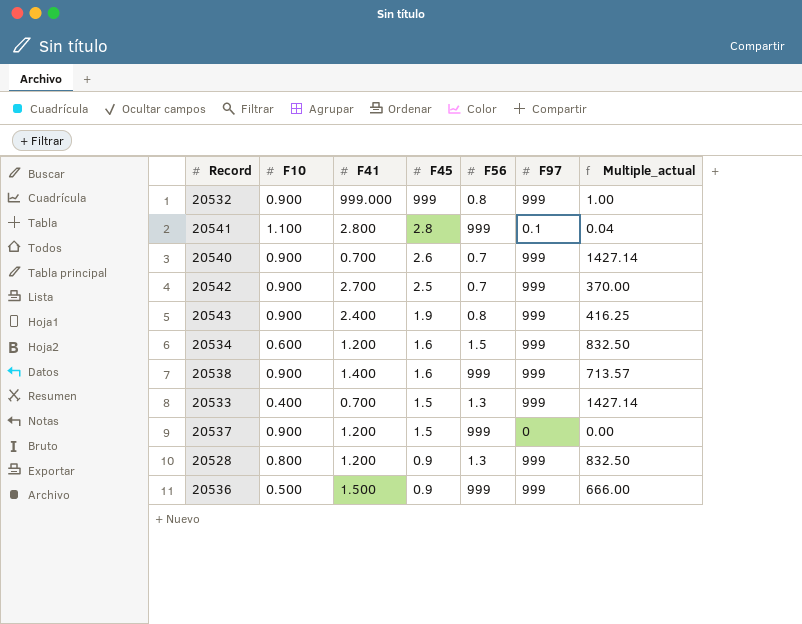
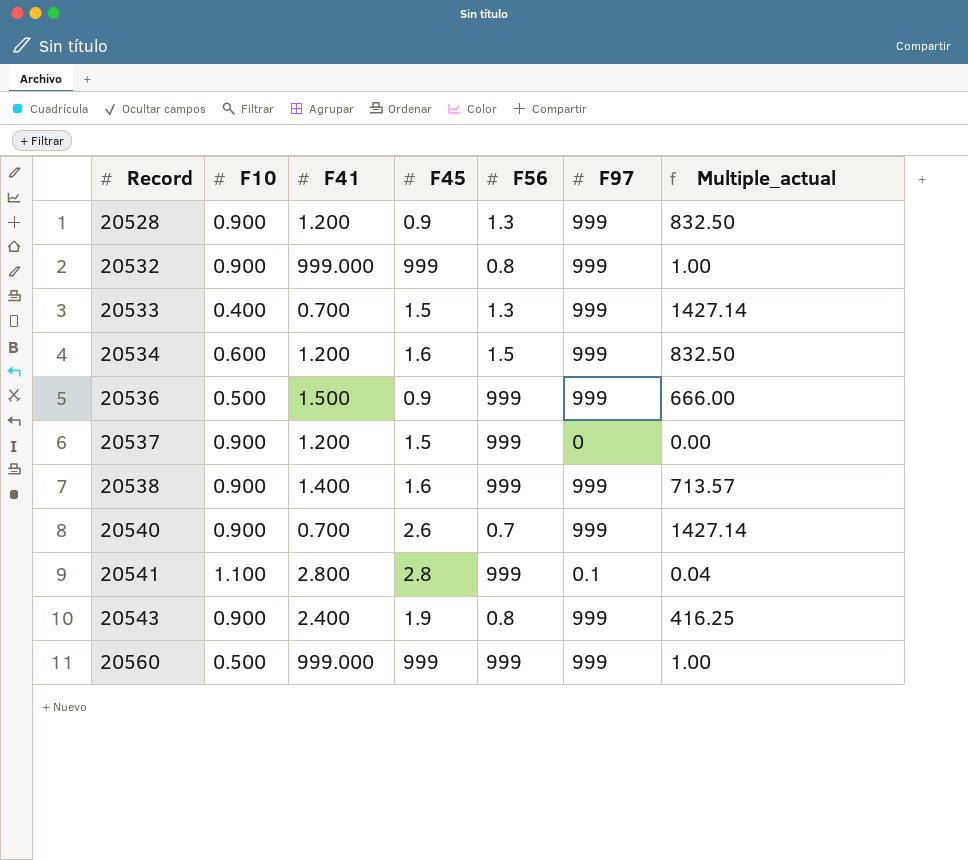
row order: F45 descending -> Record ascending
row 20542: 0.900 | 2.700 | 2.5 | 0.7 | 999 | 370.00 -> none
20528 | F10: 0.800 -> 0.900
row 20560: none -> 0.500 | 999.000 | 999 | 999 | 999 | 1.00

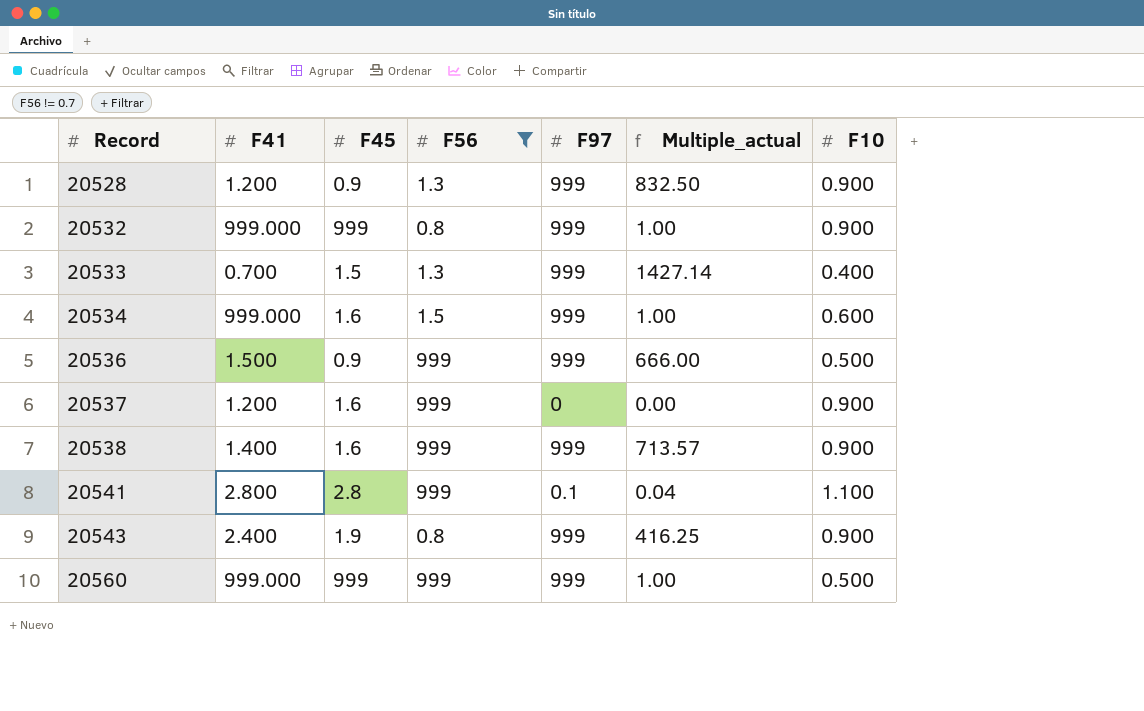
filter: none -> F56 != 0.7
column F10 | position: 2 -> 7
20534 | F41: 1.200 -> 999.000
20534 | Multiple_actual: 832.50 -> 1.00
20537 | F45: 1.5 -> 1.6

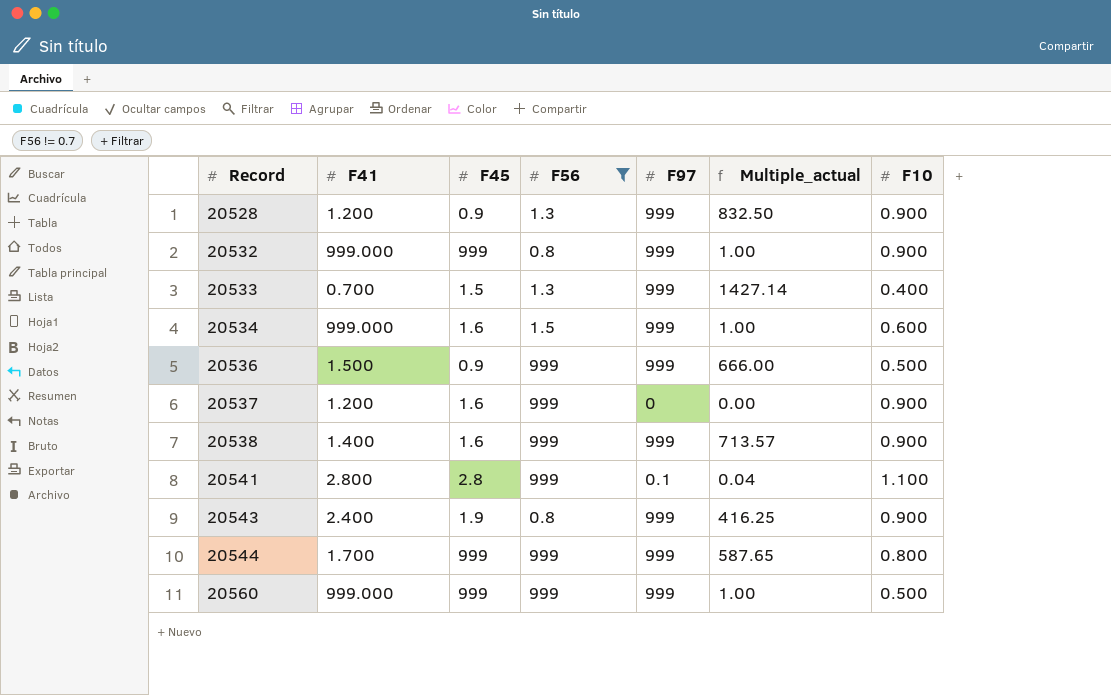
row 20544: none -> 1.700 | 999 | 999 | 999 | 587.65 | 0.800

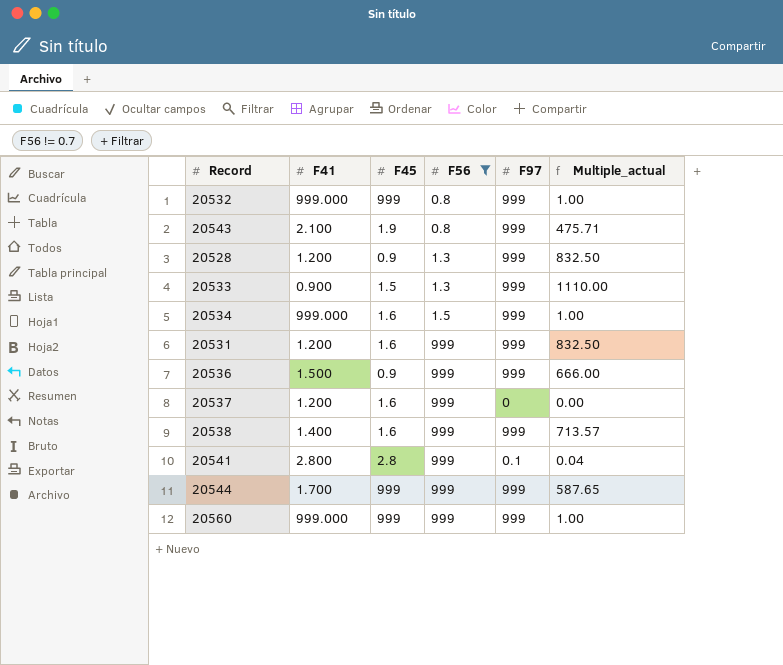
row order: Record ascending -> F56 ascending
column F10 | position: 7 -> none
20543 | F41: 2.400 -> 2.100
20543 | Multiple_actual: 416.25 -> 475.71
20533 | F41: 0.700 -> 0.900
20533 | Multiple_actual: 1427.14 -> 1110.00
row 20531: none -> 1.200 | 1.6 | 999 | 999 | 832.50

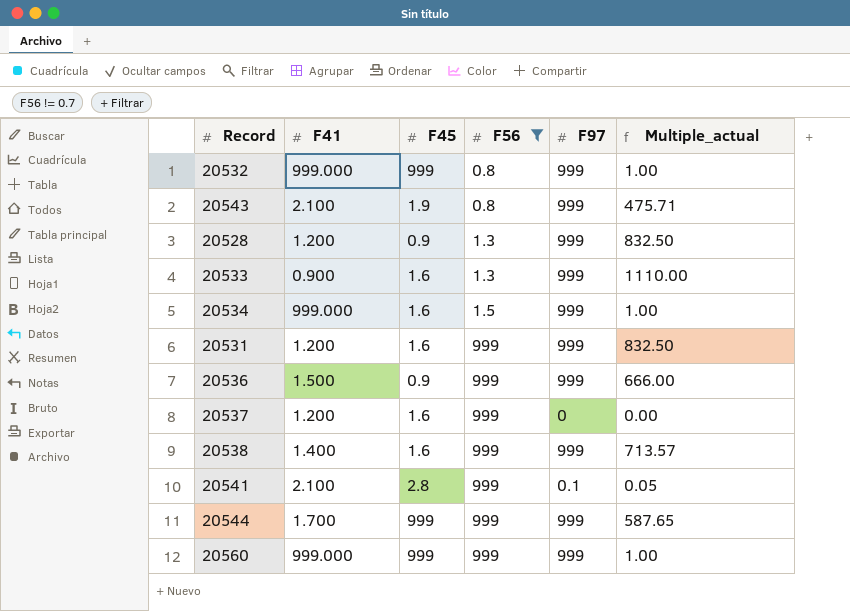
20533 | F45: 1.5 -> 1.6
20541 | F41: 2.800 -> 2.100
20541 | Multiple_actual: 0.04 -> 0.05

